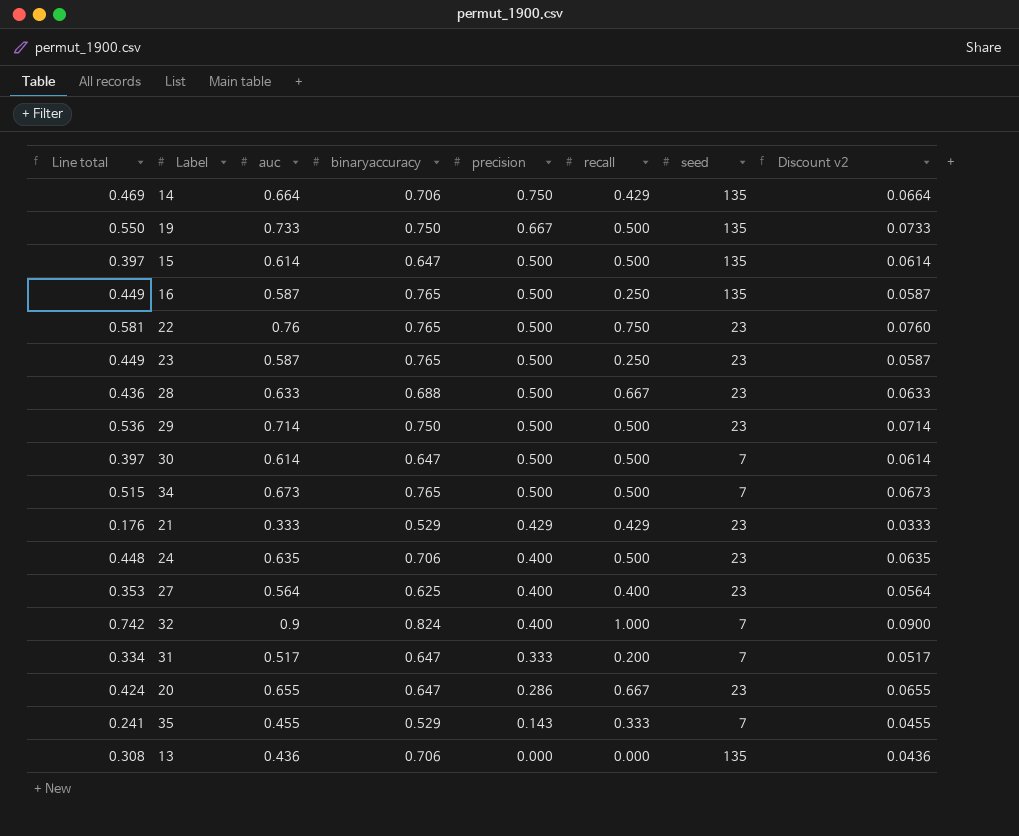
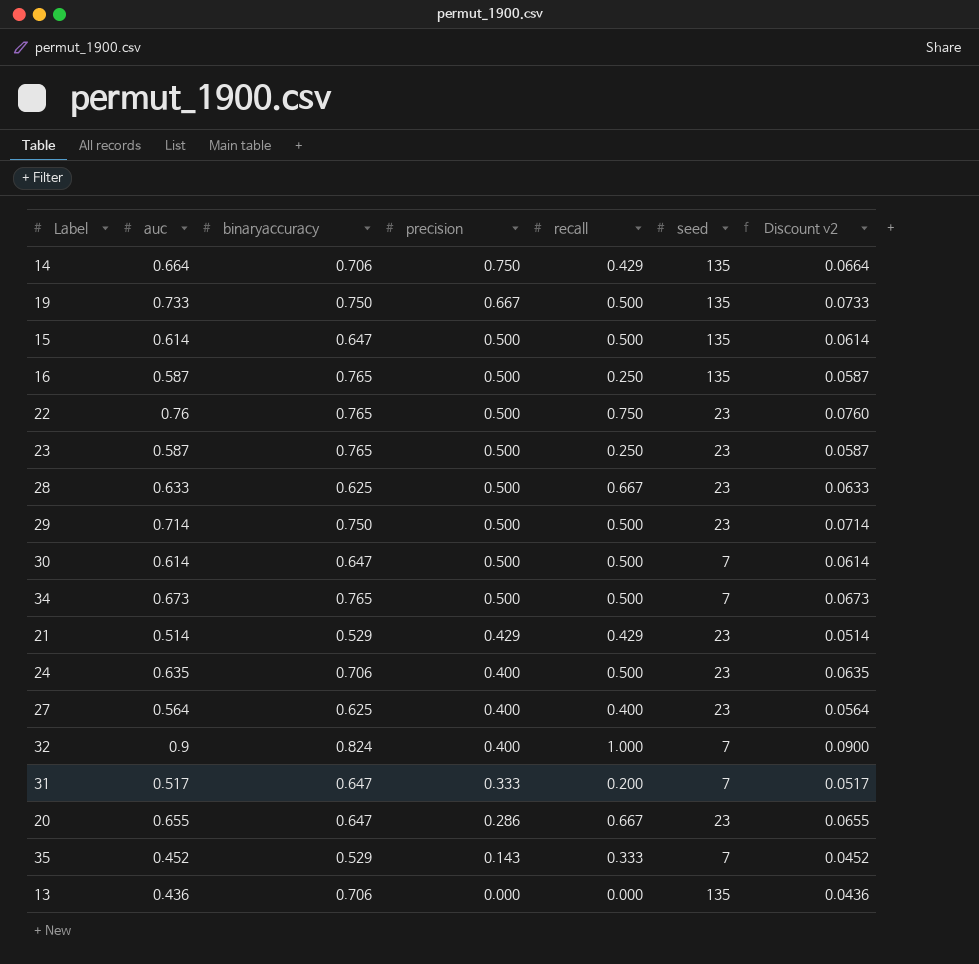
column Line total | formula: [auc] * [binaryaccuracy] -> none
28 | binaryaccuracy: 0.688 -> 0.625
21 | auc: 0.333 -> 0.514
21 | Discount v2: 0.0333 -> 0.0514
35 | auc: 0.455 -> 0.452
35 | Discount v2: 0.0455 -> 0.0452

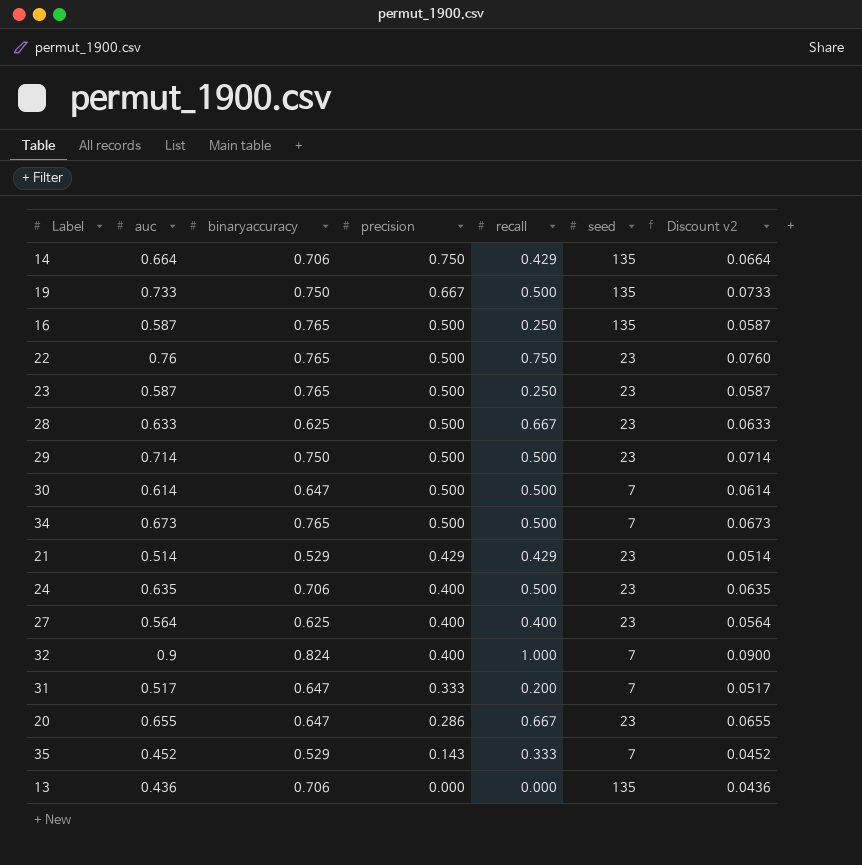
row 15: 0.614 | 0.647 | 0.500 | 0.500 | 135 | 0.0614 -> none

